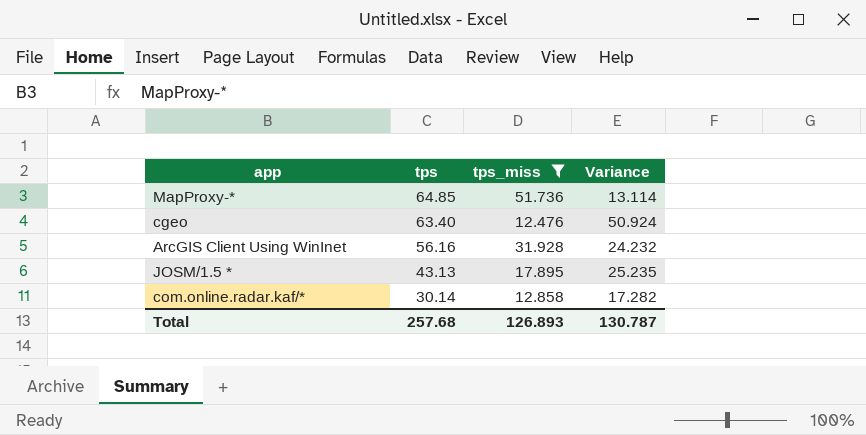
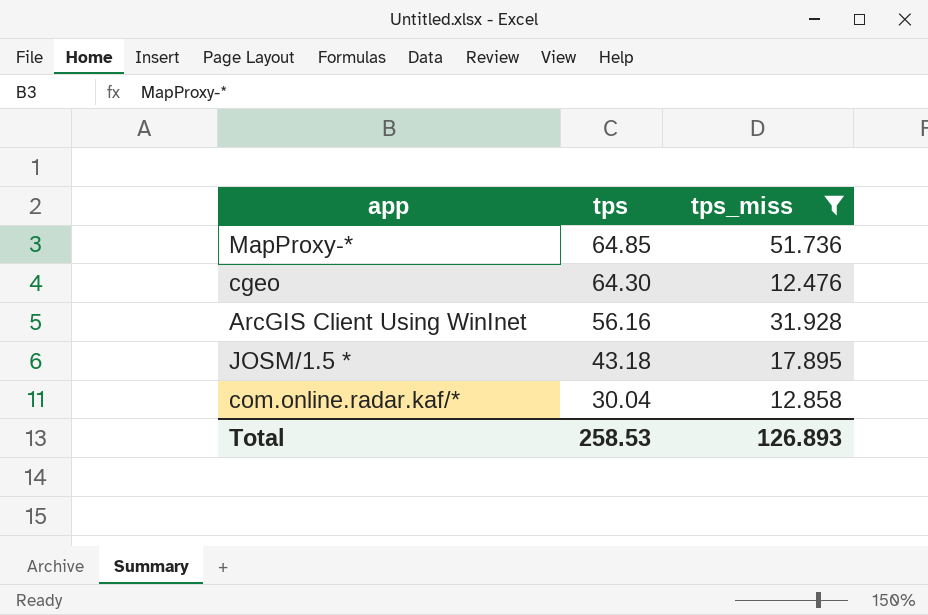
column Variance | formula: [tps] - [tps_miss] -> none
cgeo | tps: 63.40 -> 64.30
JOSM/1.5 * | tps: 43.13 -> 43.18
com.online.radar.kaf/* | tps: 30.14 -> 30.04
Total | tps: 257.68 -> 258.53

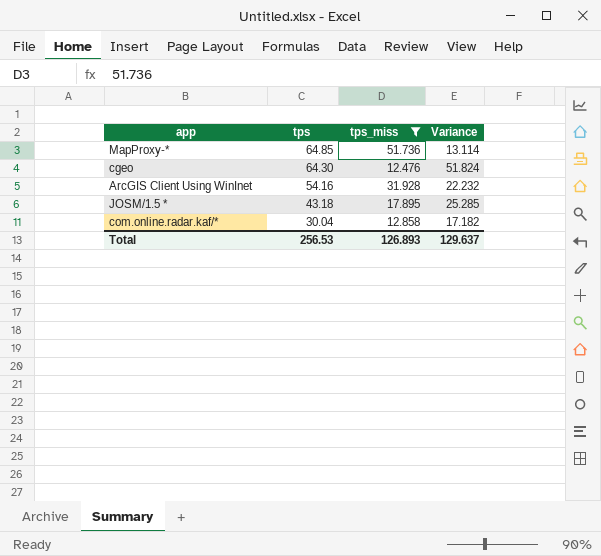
column Variance | formula: none -> [tps] - [tps_miss]
ArcGIS Client Using WinInet | tps: 56.16 -> 54.16
Total | tps: 258.53 -> 256.53

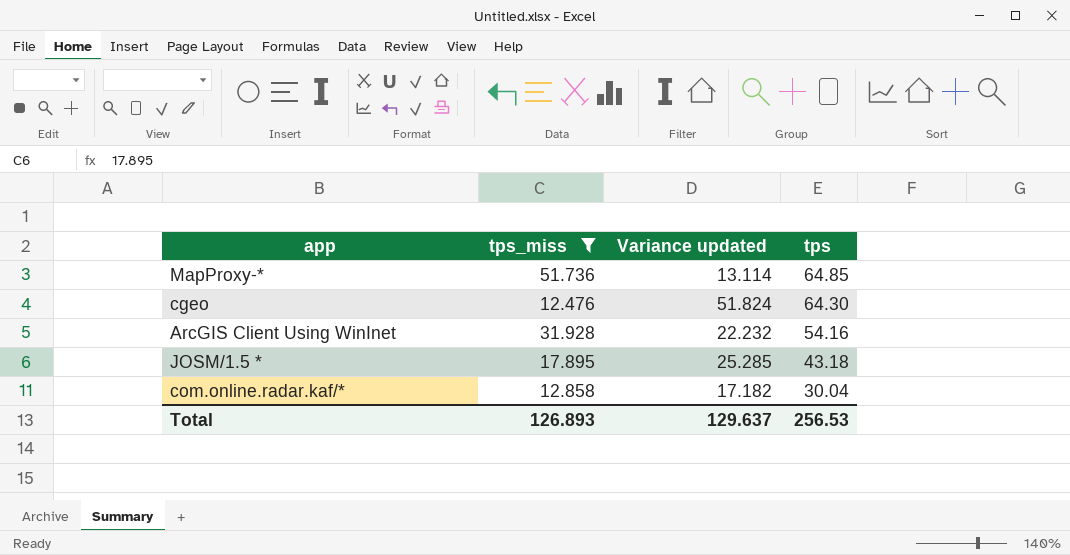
column name: Variance -> Variance updated
column tps | position: 2 -> 4

